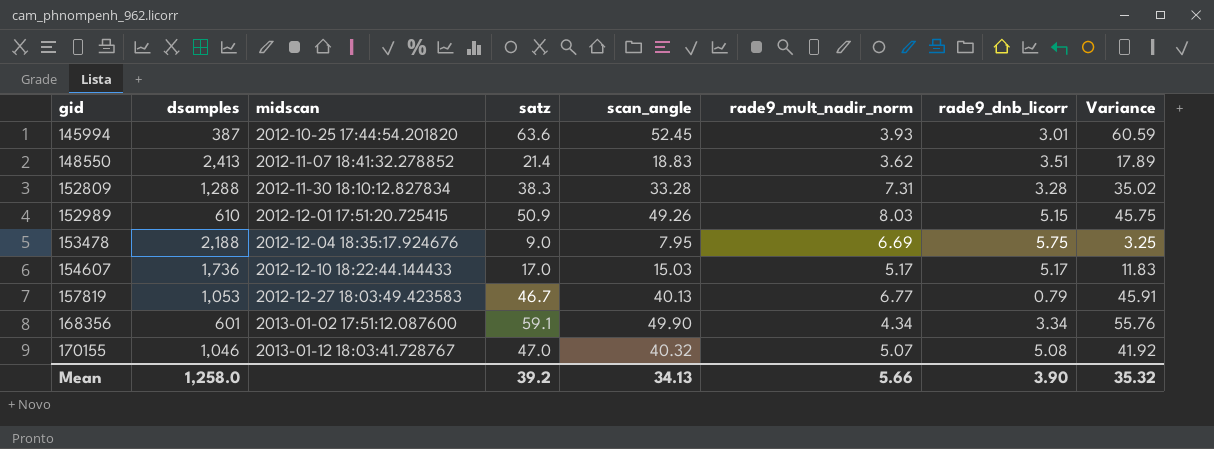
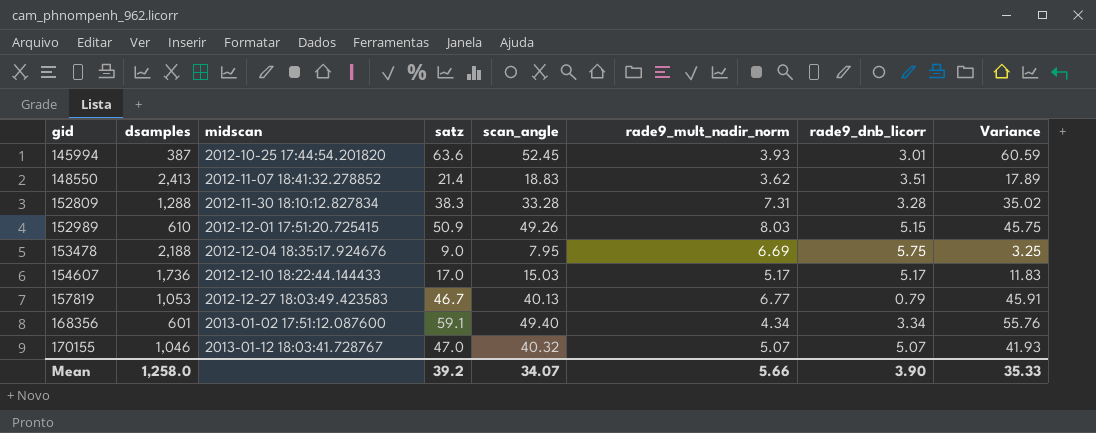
168356 | scan_angle: 49.90 -> 49.40
170155 | rade9_dnb_licorr: 5.08 -> 5.07
170155 | Variance: 41.92 -> 41.93
Mean | scan_angle: 34.13 -> 34.07
Mean | Variance: 35.32 -> 35.33

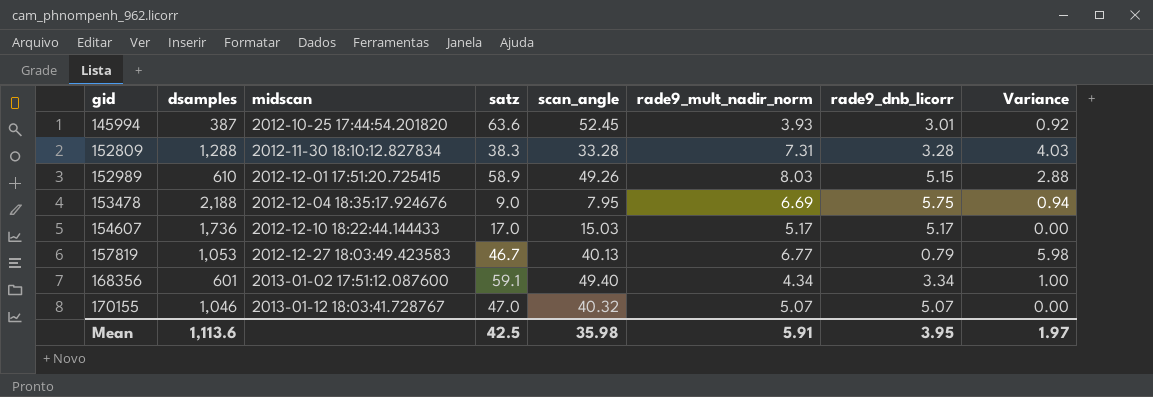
column Variance | formula: [satz] - [rade9_dnb_licorr] -> [rade9_mult_nadir_norm] - [rade9_dnb_licorr]
row 148550: 2,413 | 2012-11-07 18:41:32.278852 | 21.4 | 18.83 | 3.62 | 3.51 | 17.89 -> none
152989 | satz: 50.9 -> 58.9
Mean | dsamples: 1,258.0 -> 1,113.6
Mean | satz: 39.2 -> 42.5
Mean | scan_angle: 34.07 -> 35.98
Mean | rade9_mult_nadir_norm: 5.66 -> 5.91
Mean | rade9_dnb_licorr: 3.90 -> 3.95
Mean | Variance: 35.33 -> 1.97

